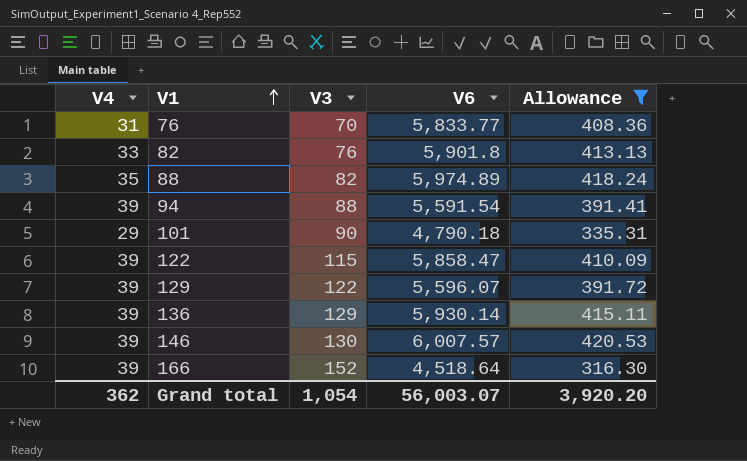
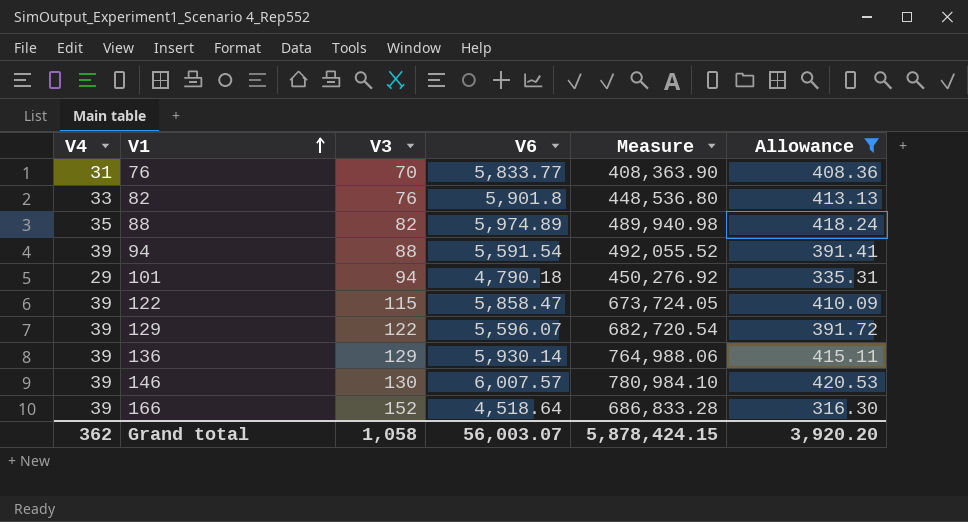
column Measure | formula: none -> [V3] * [V6]
101 | V3: 90 -> 94
Grand total | V3: 1,054 -> 1,058

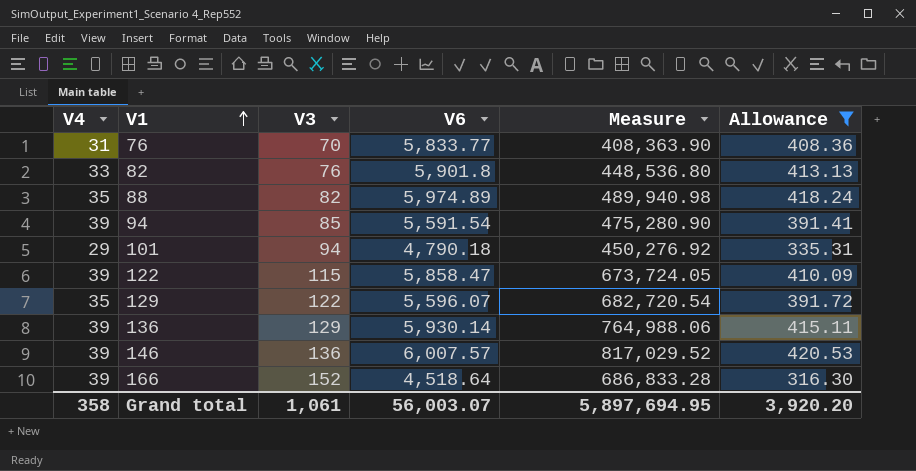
94 | V3: 88 -> 85
94 | Measure: 492,055.52 -> 475,280.90
129 | V4: 39 -> 35
146 | V3: 130 -> 136
146 | Measure: 780,984.10 -> 817,029.52
Grand total | V4: 362 -> 358
Grand total | V3: 1,058 -> 1,061
Grand total | Measure: 5,878,424.15 -> 5,897,694.95

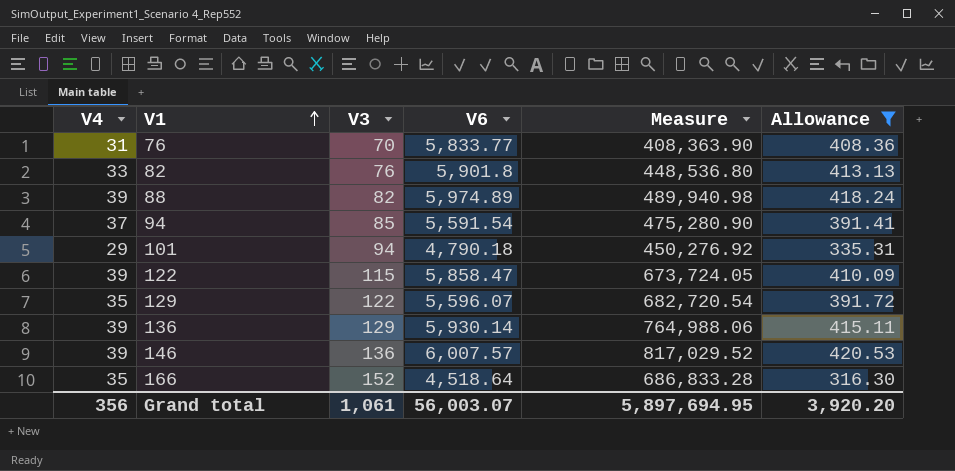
88 | V4: 35 -> 39
94 | V4: 39 -> 37
166 | V4: 39 -> 35
Grand total | V4: 358 -> 356

